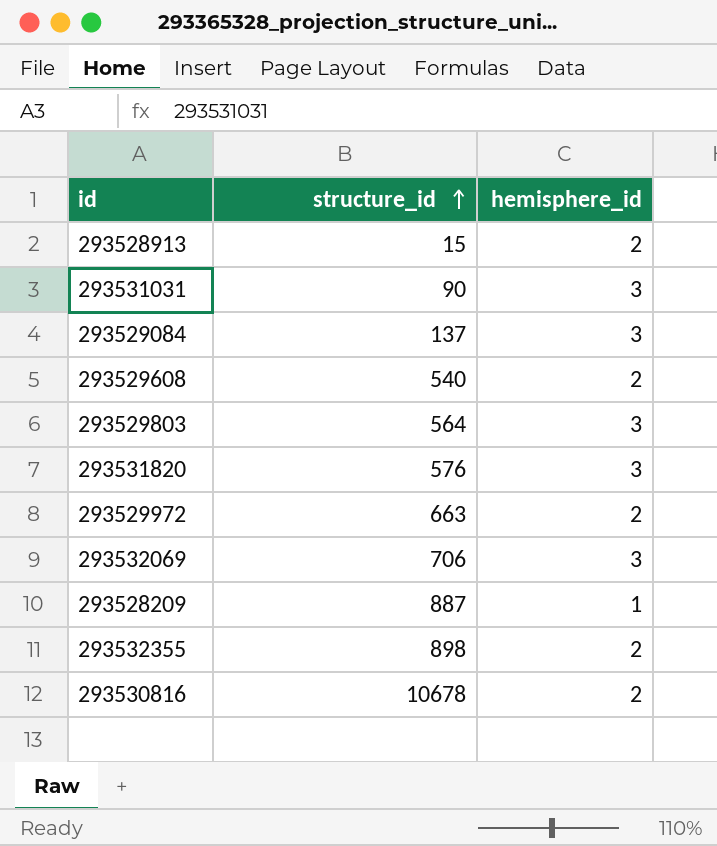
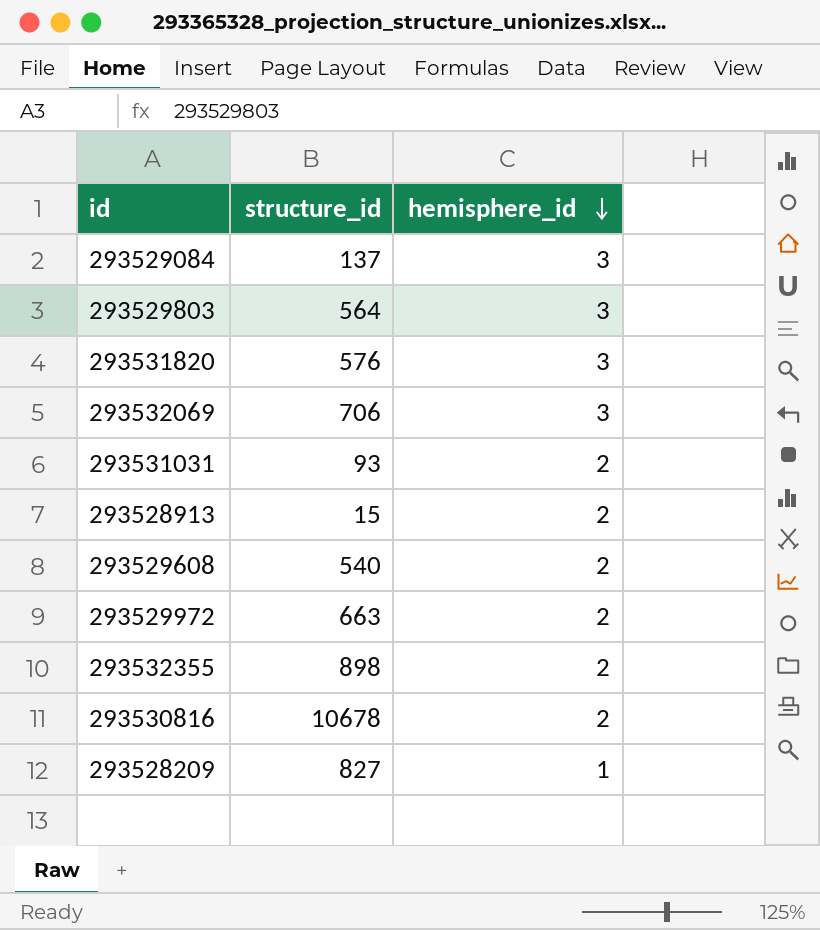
row order: structure_id ascending -> hemisphere_id descending
293531031 | structure_id: 90 -> 93
293531031 | hemisphere_id: 3 -> 2
293528209 | structure_id: 887 -> 827

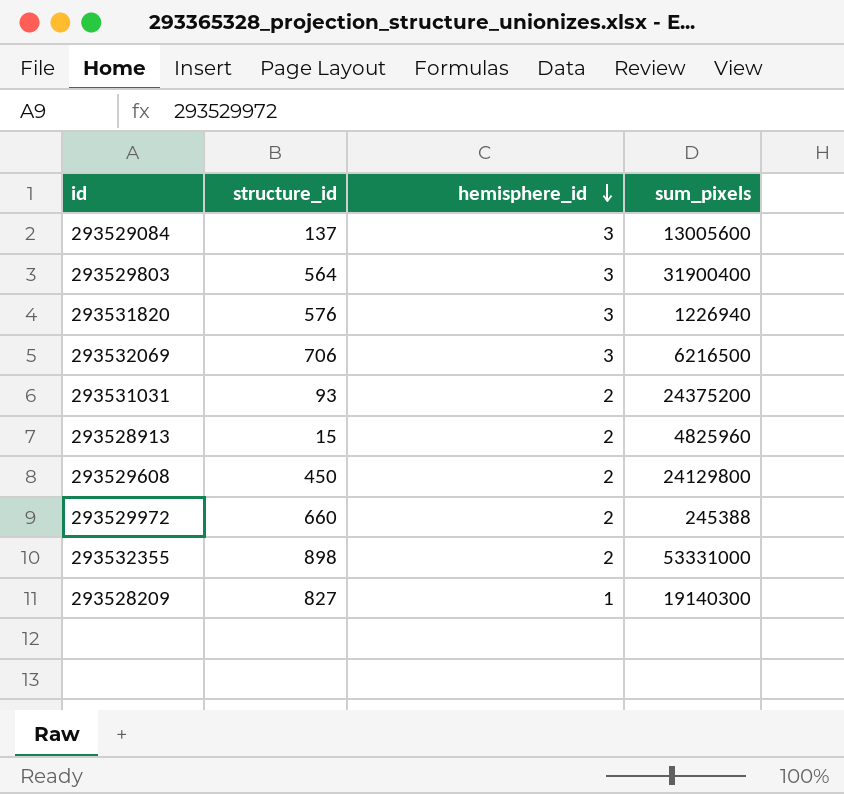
column sum_pixels | position: none -> 4
row 293530816: 10678 | 2 -> none
293529608 | structure_id: 540 -> 450
293529972 | structure_id: 663 -> 660

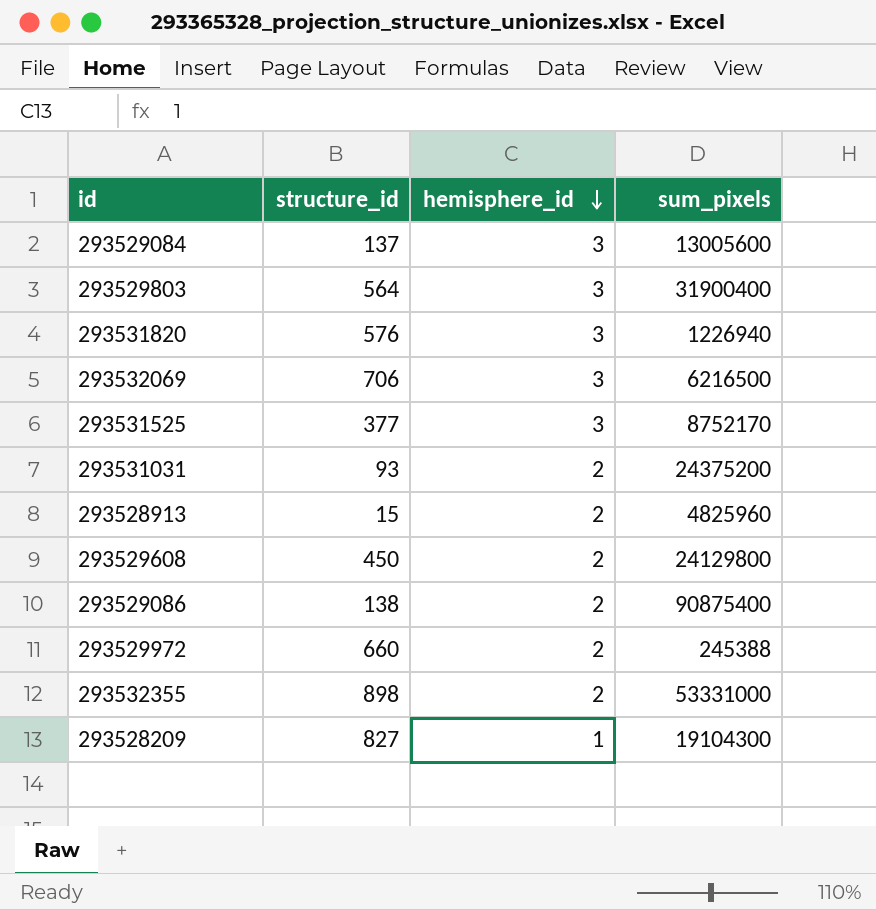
row 293531525: none -> 377 | 3 | 8752170
row 293529086: none -> 138 | 2 | 90875400
293528209 | sum_pixels: 19140300 -> 19104300

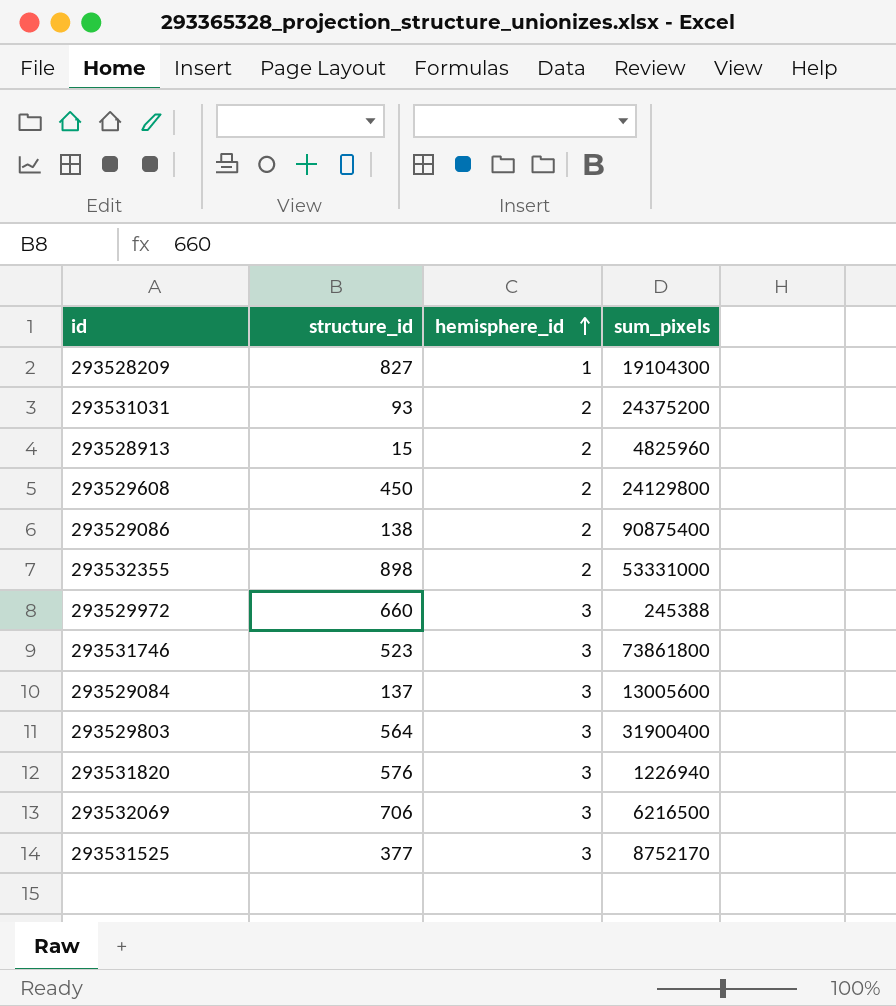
row order: hemisphere_id descending -> hemisphere_id ascending
293529972 | hemisphere_id: 2 -> 3
row 293531746: none -> 523 | 3 | 73861800

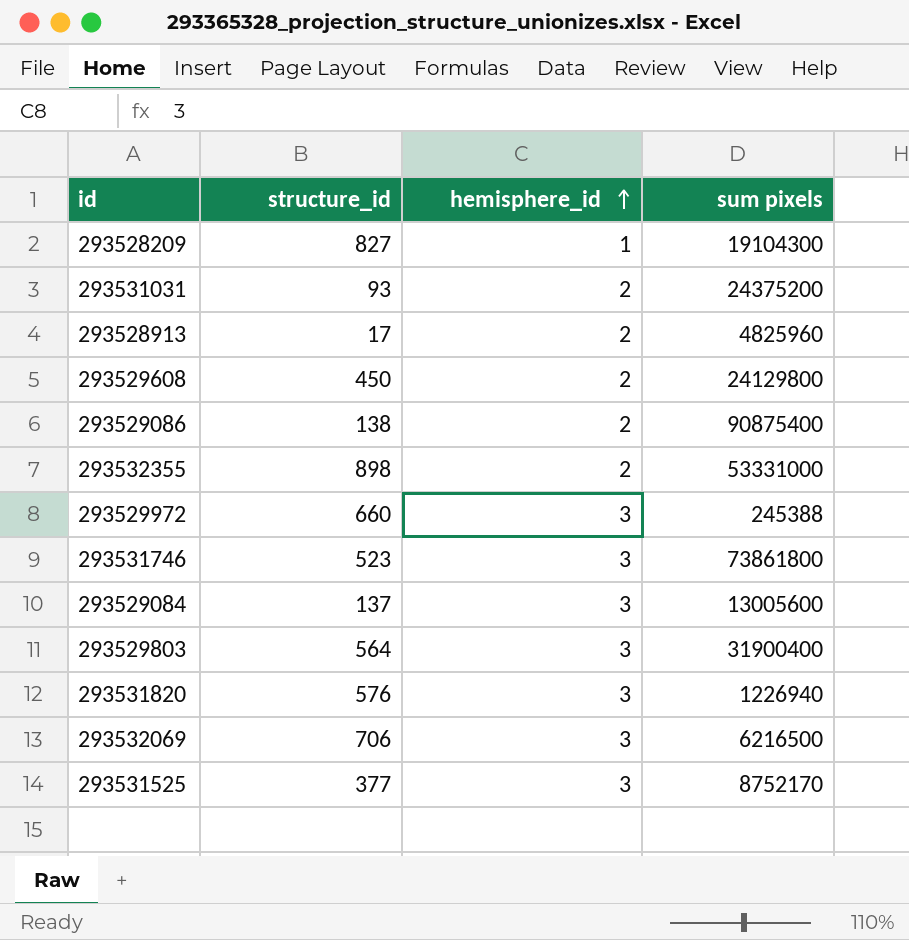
column name: sum_pixels -> sum pixels
293528913 | structure_id: 15 -> 17

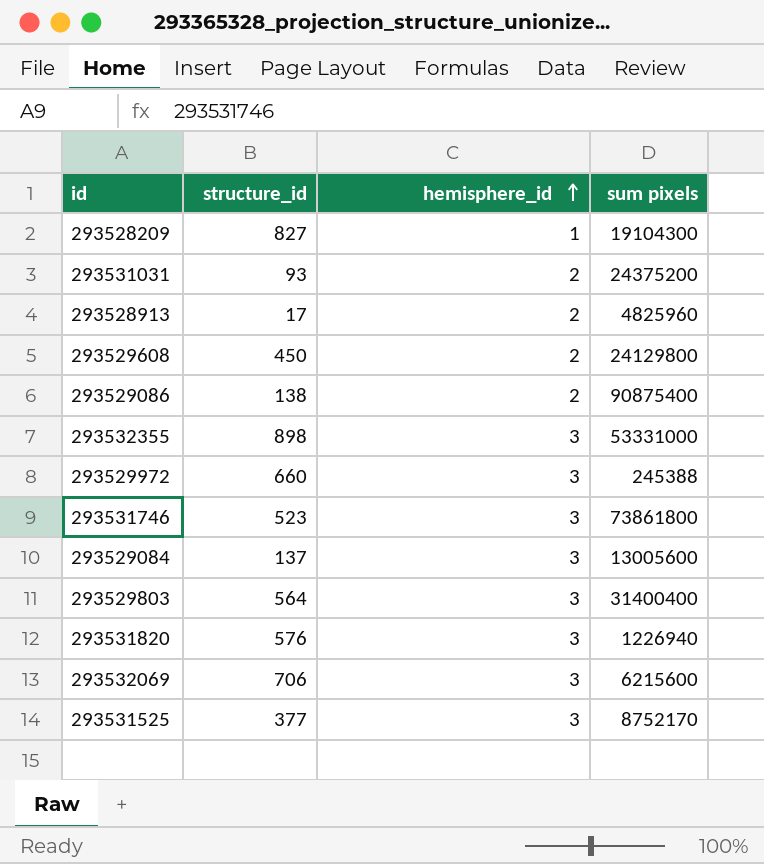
293532355 | hemisphere_id: 2 -> 3
293529803 | sum pixels: 31900400 -> 31400400
293532069 | sum pixels: 6216500 -> 6215600

